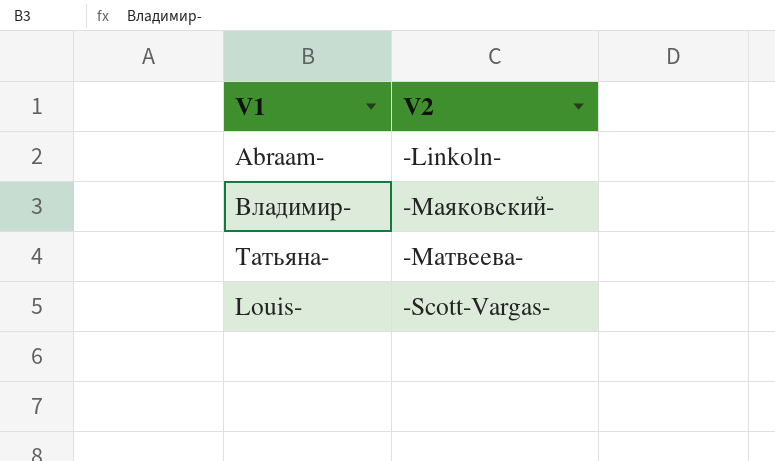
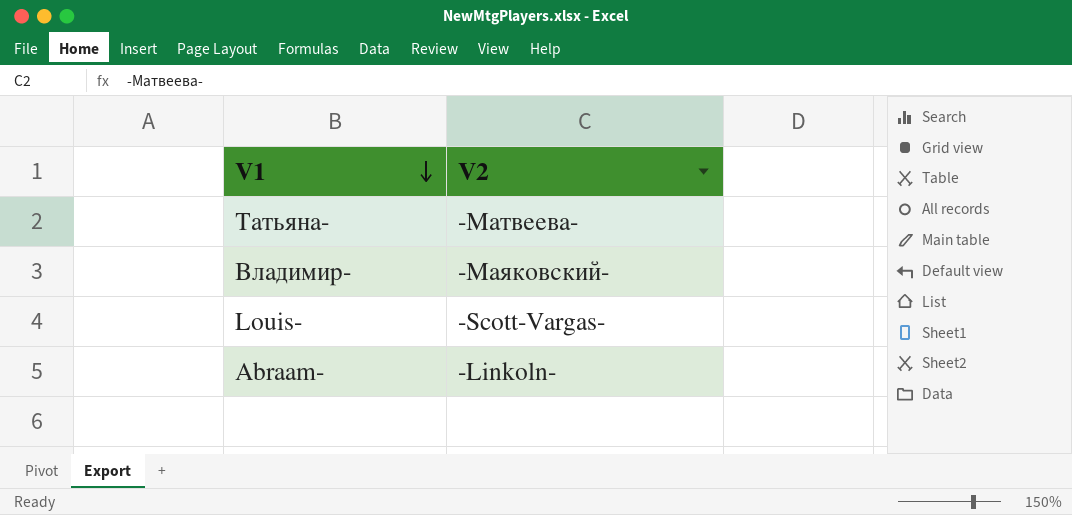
row order: none -> V1 descending

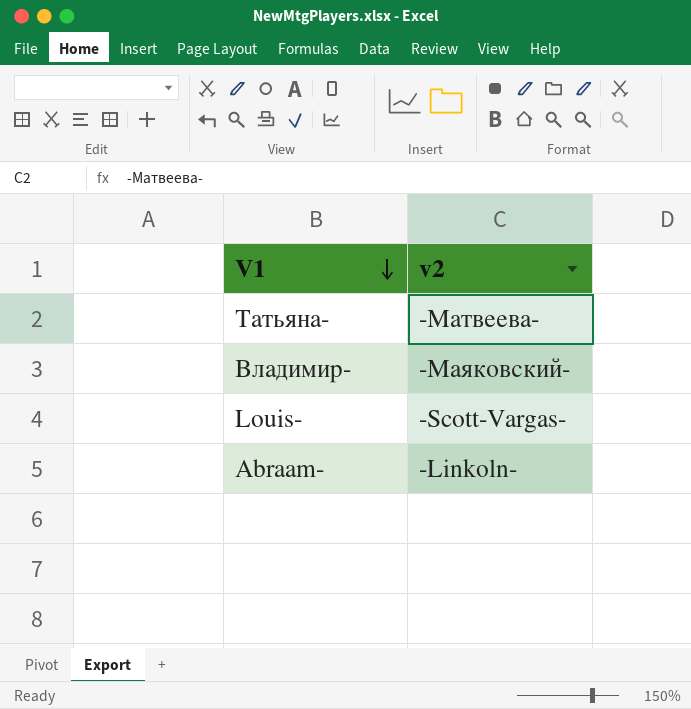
column name: V2 -> v2

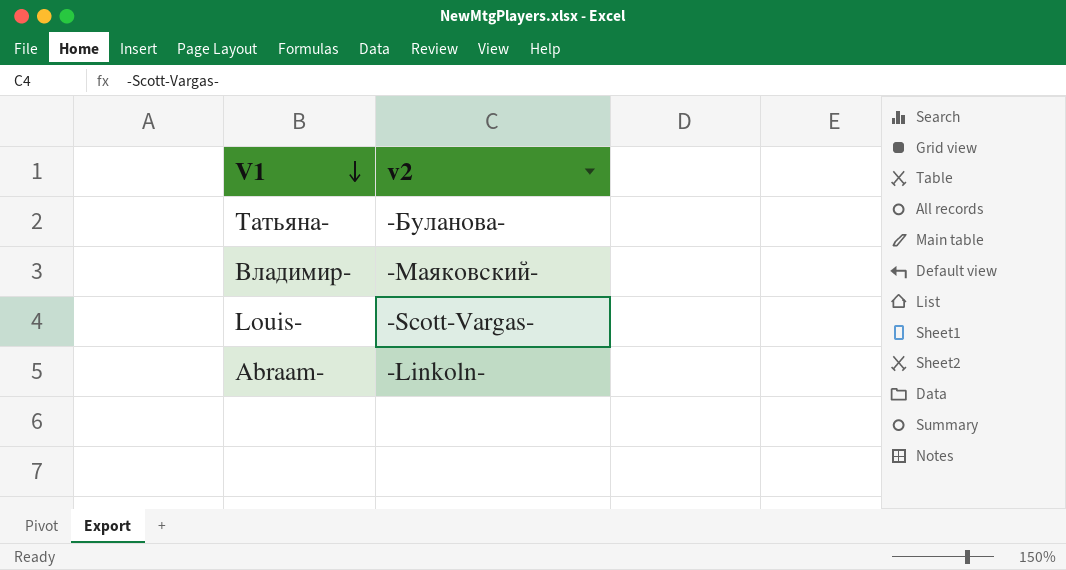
Татьяна- | v2: -Матвеева- -> -Буланова-

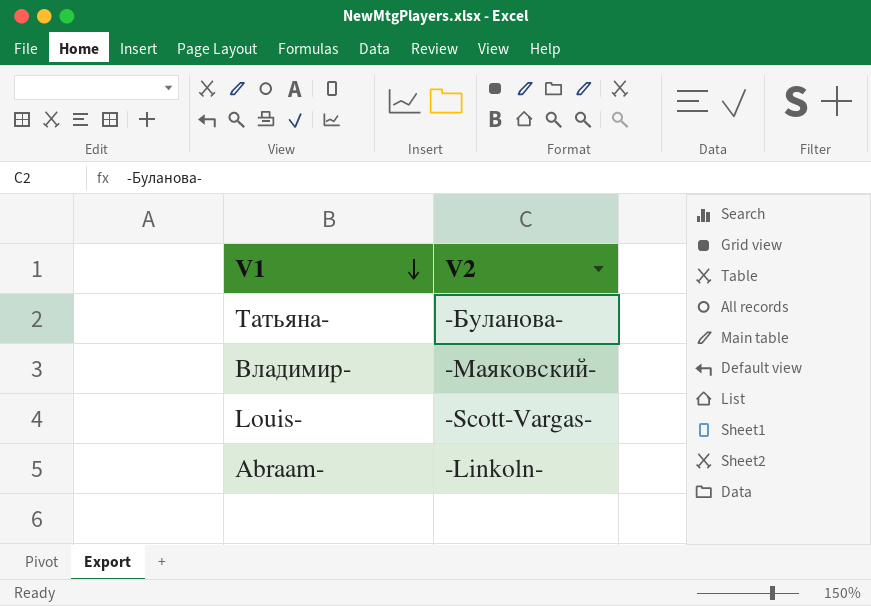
column name: v2 -> V2

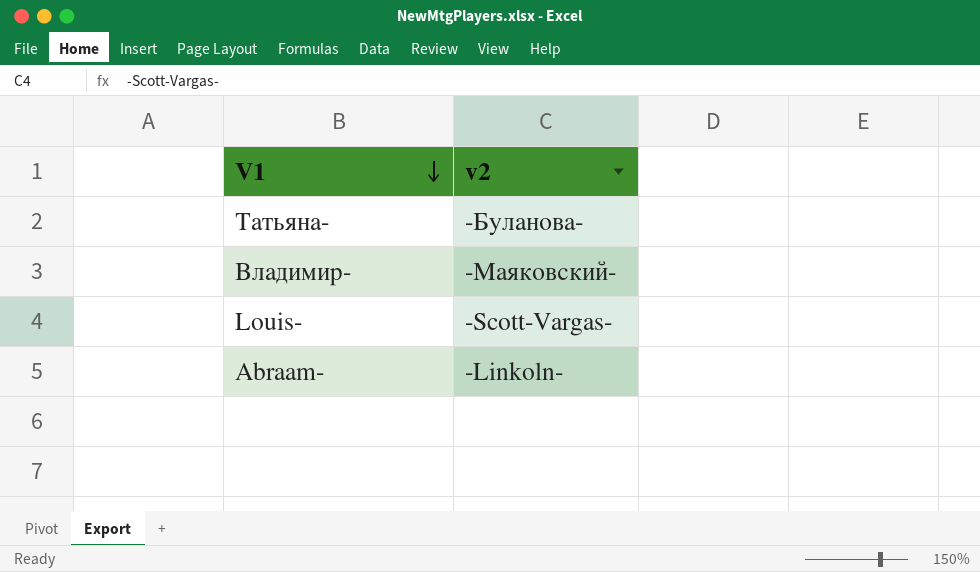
column name: V2 -> v2

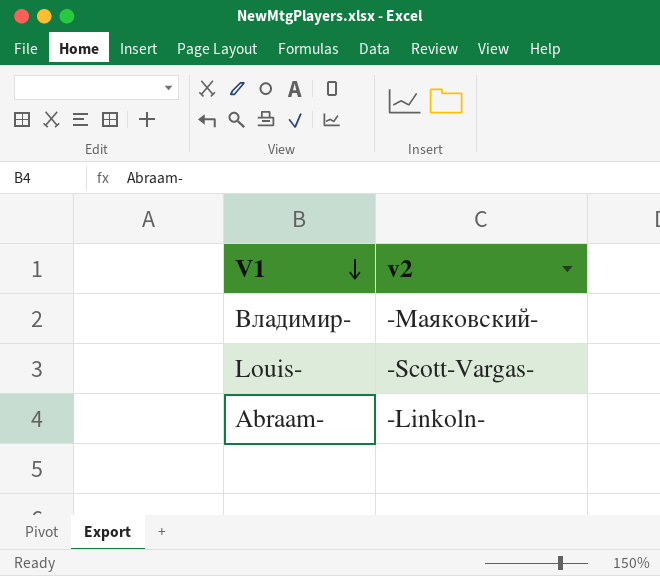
row Татьяна-: -Буланова- -> none

